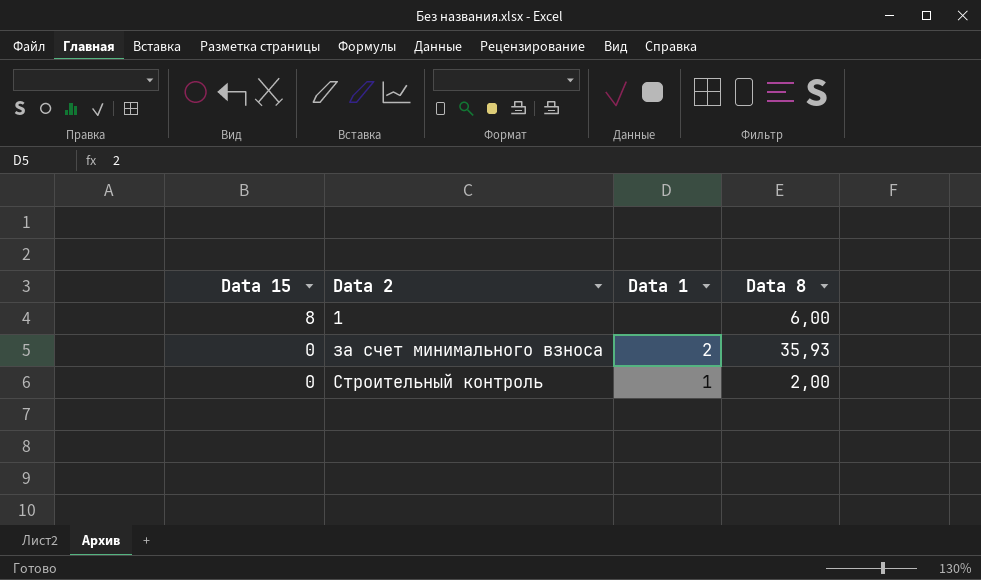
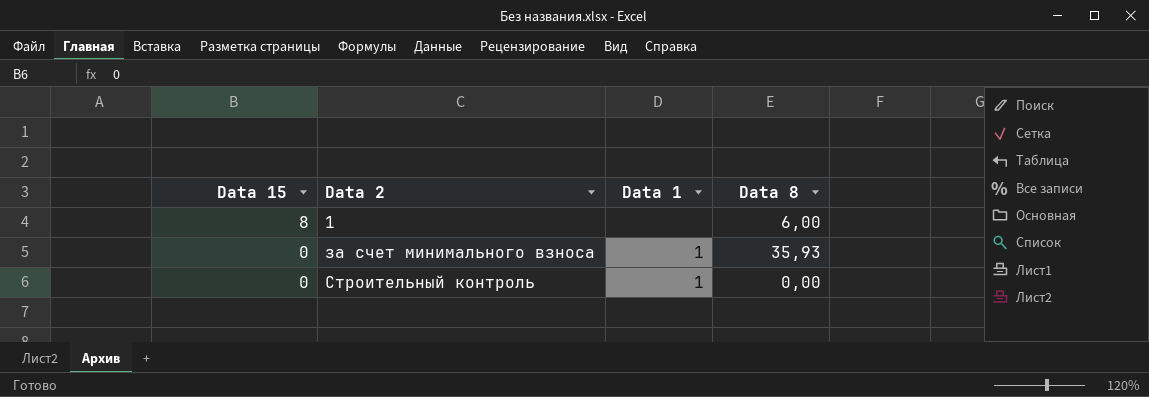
за счет минимального взноса | Data 1: 2 -> 1
Строительный контроль | Data 8: 2,00 -> 0,00

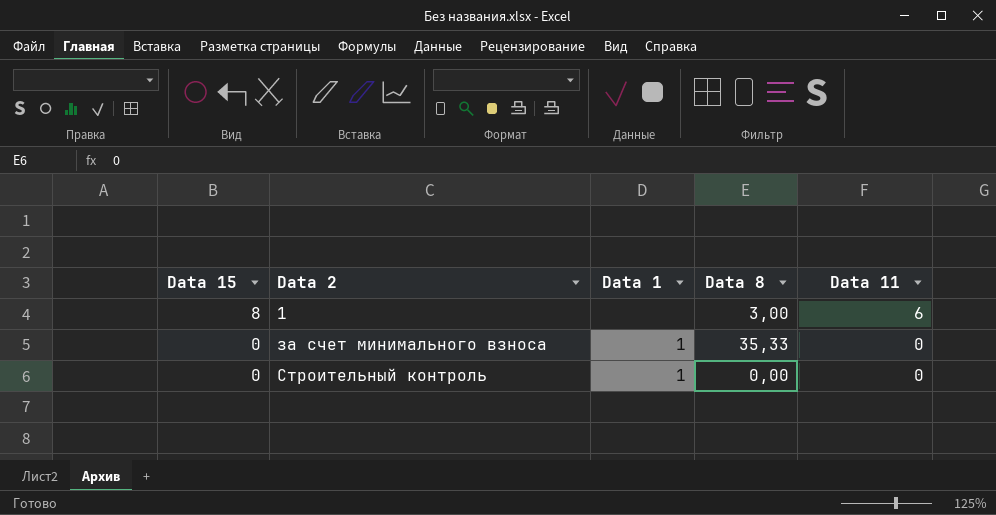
column Data 11 | position: none -> 5
1 | Data 8: 6,00 -> 3,00
за счет минимального взноса | Data 8: 35,93 -> 35,33

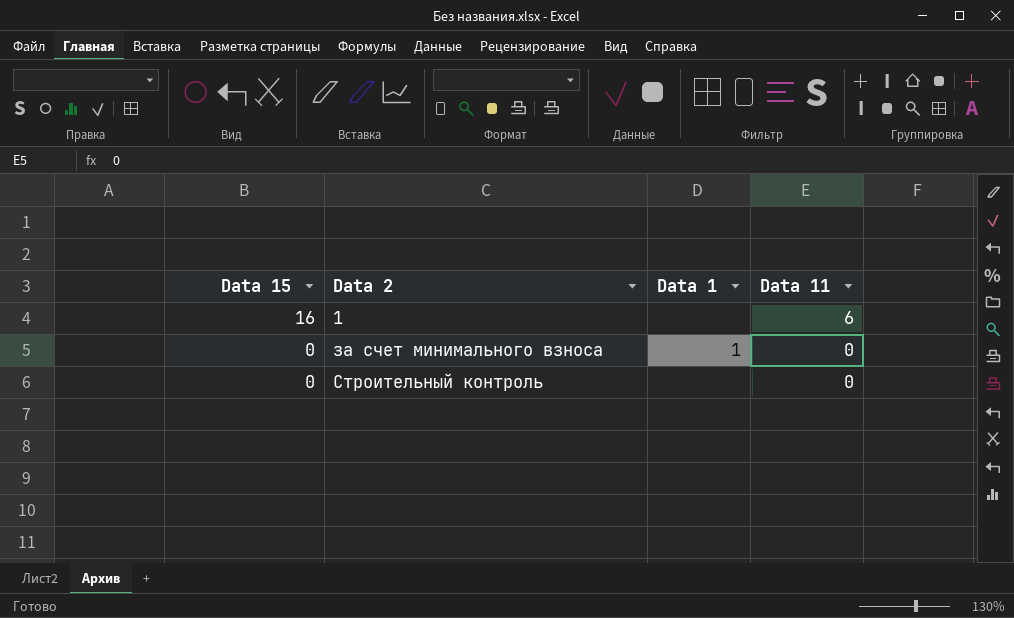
column Data 8 | position: 4 -> none
1 | Data 15: 8 -> 16
Строительный контроль | Data 1: 1 -> none

